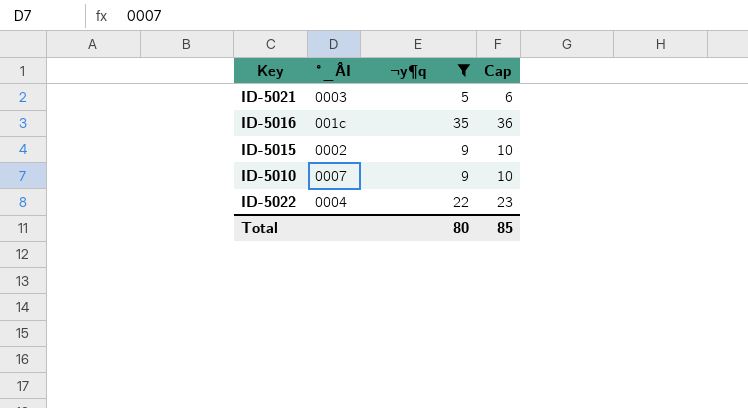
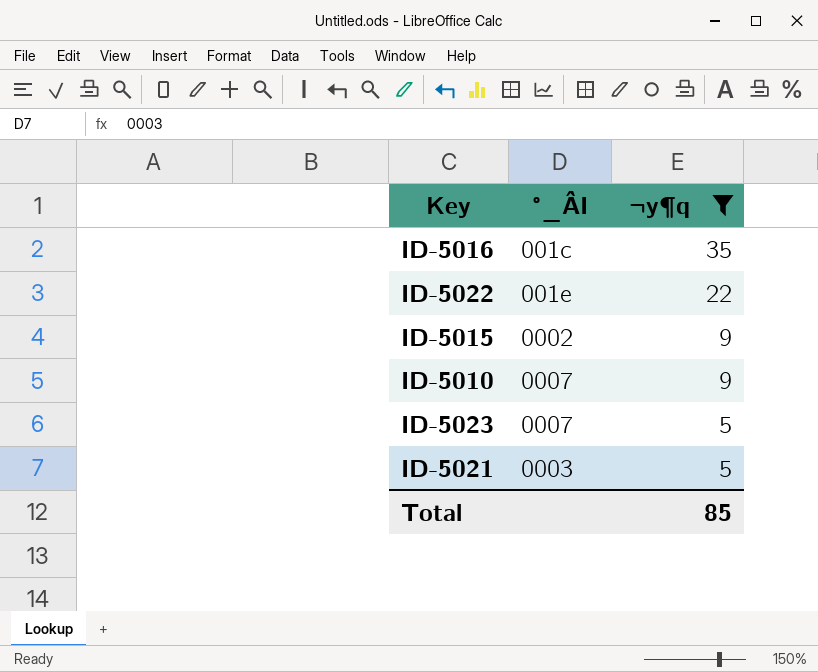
row order: none -> ¬y¶q descending
column Cap | formula: [¬y¶q] + 1 -> none
ID-5022 | °_ÂI: 0004 -> 001e
row ID-5023: none -> 0007 | 5
Total | ¬y¶q: 80 -> 85

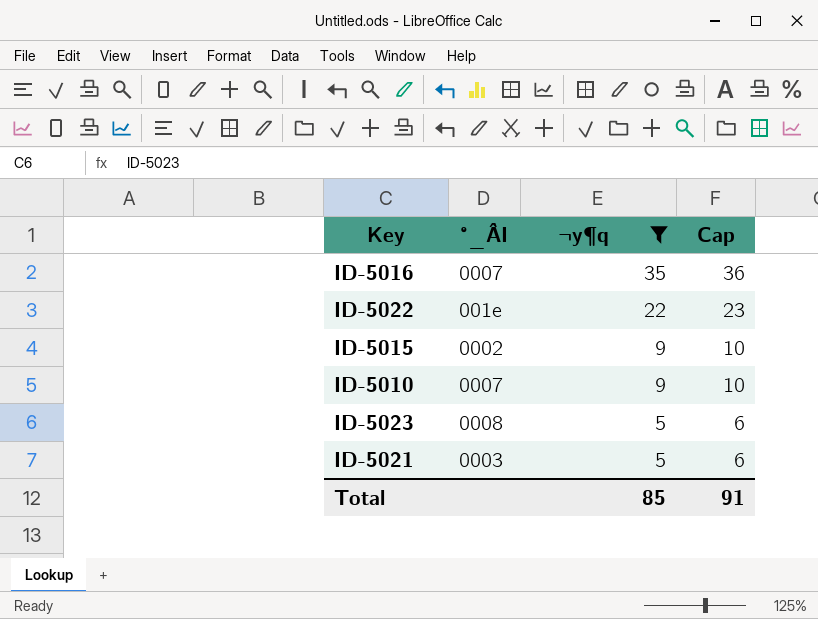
column Cap | formula: none -> [¬y¶q] + 1
ID-5016 | °_ÂI: 001c -> 0007
ID-5023 | °_ÂI: 0007 -> 0008

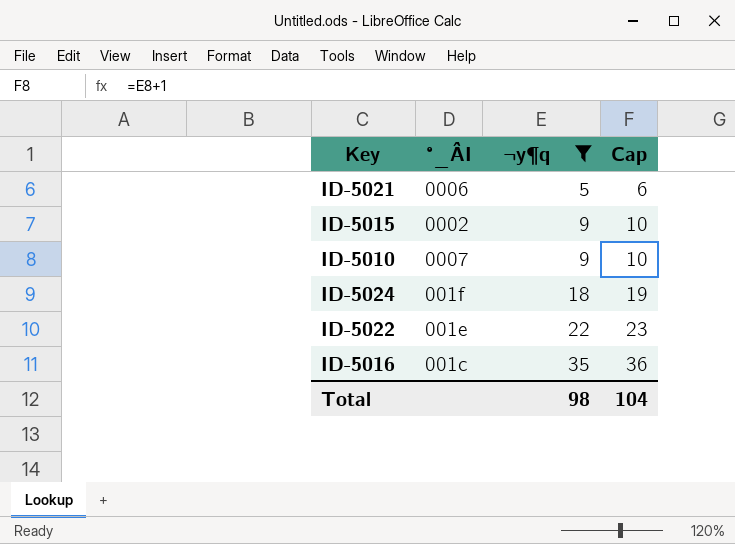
row order: ¬y¶q descending -> ¬y¶q ascending
row ID-5023: 0008 | 5 | 6 -> none
ID-5021 | °_ÂI: 0003 -> 0006
row ID-5024: none -> 001f | 18 | 19
ID-5016 | °_ÂI: 0007 -> 001c
Total | ¬y¶q: 85 -> 98
Total | Cap: 91 -> 104

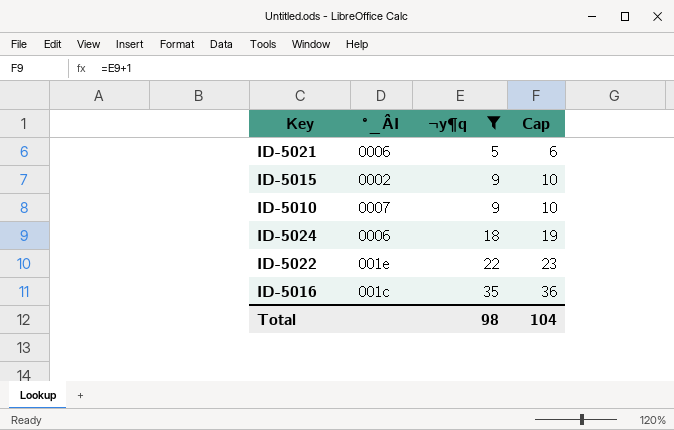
ID-5024 | °_ÂI: 001f -> 0006

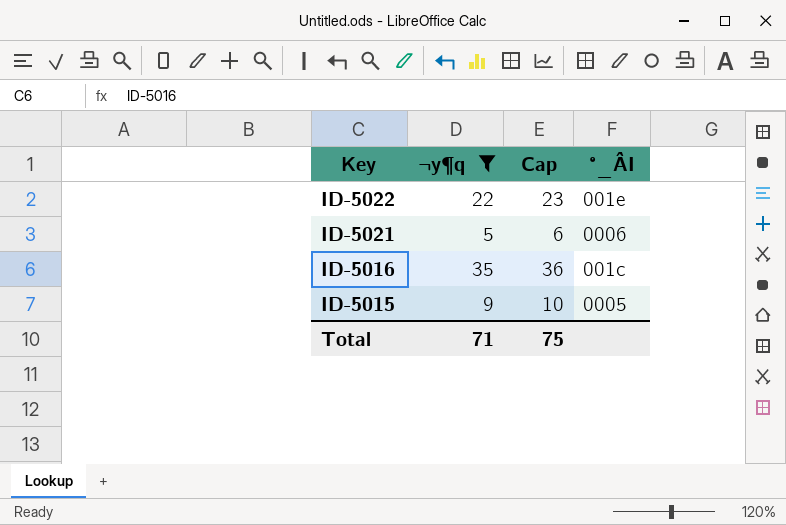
row order: ¬y¶q ascending -> Key descending
column °_ÂI | position: 2 -> 4
row ID-5010: 0007 | 9 | 10 -> none
row ID-5024: 0006 | 18 | 19 -> none
ID-5015 | °_ÂI: 0002 -> 0005
Total | ¬y¶q: 98 -> 71
Total | Cap: 104 -> 75

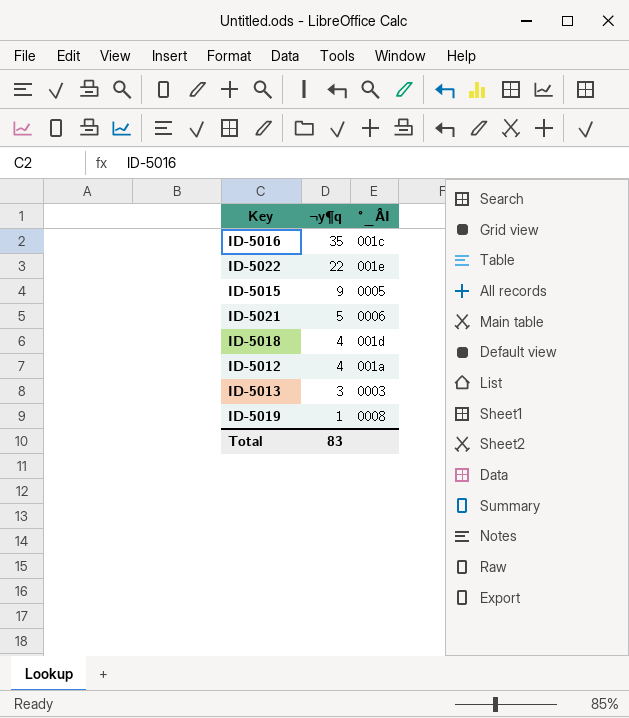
filter: ¬y¶q >= 5 -> none
row order: Key descending -> ¬y¶q descending
column Cap | formula: [¬y¶q] + 1 -> none
Total | ¬y¶q: 71 -> 83

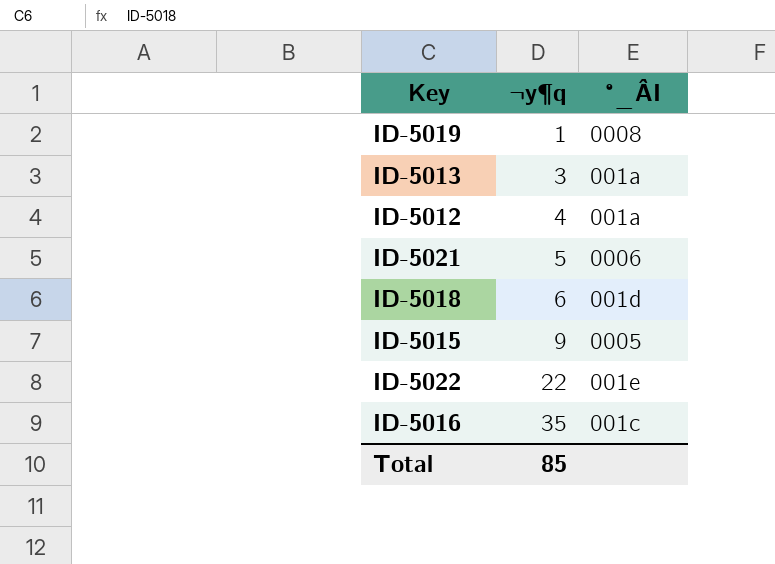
row order: ¬y¶q descending -> ¬y¶q ascending
ID-5013 | °_ÂI: 0003 -> 001a
ID-5018 | ¬y¶q: 4 -> 6
Total | ¬y¶q: 83 -> 85

